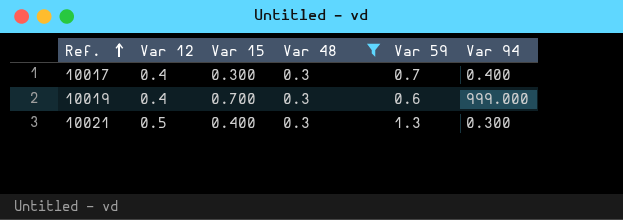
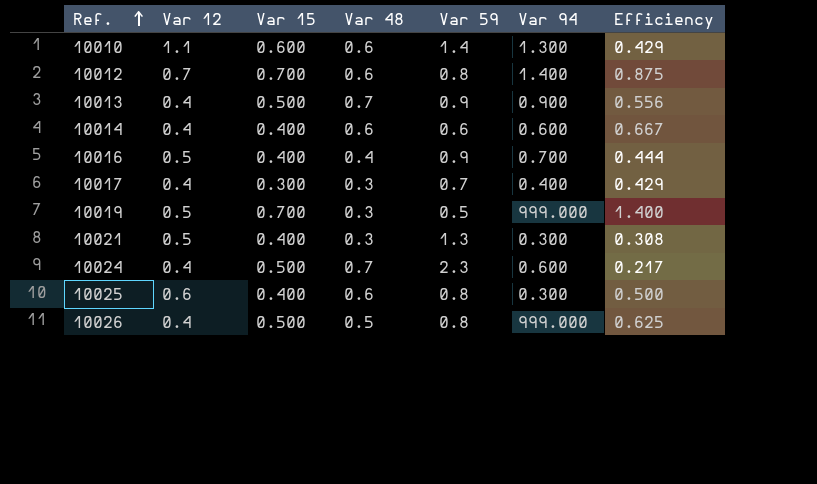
filter: Var 48 = 0.3 -> none
column Efficiency | formula: none -> [Var 15] / [Var 59]
10019 | Var 12: 0.4 -> 0.5
10019 | Var 59: 0.6 -> 0.5

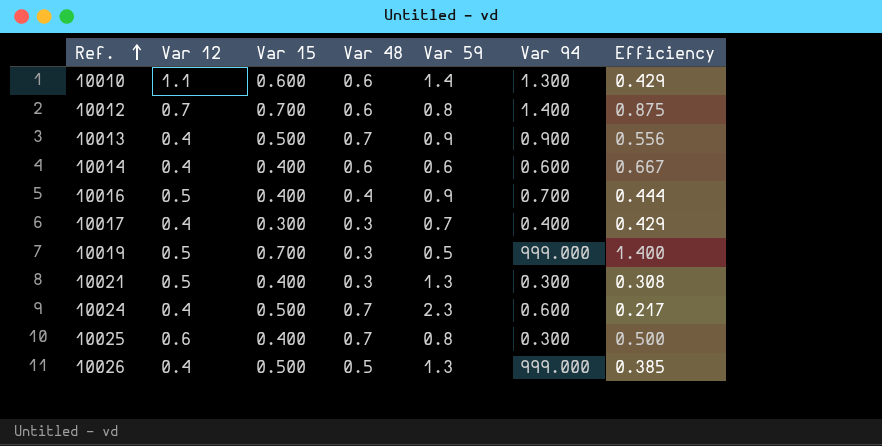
10025 | Var 48: 0.6 -> 0.7
10026 | Var 59: 0.8 -> 1.3
10026 | Efficiency: 0.625 -> 0.385

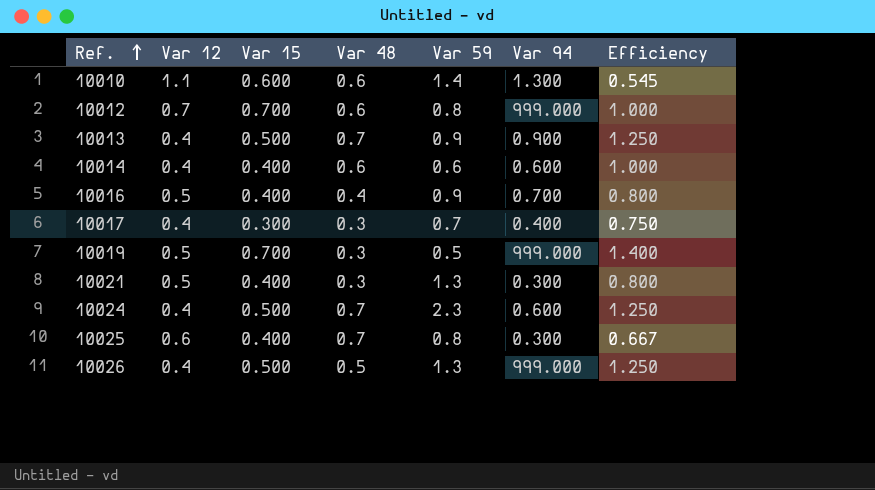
column Efficiency | formula: [Var 15] / [Var 59] -> [Var 15] / [Var 12]
10012 | Var 94: 1.400 -> 999.000

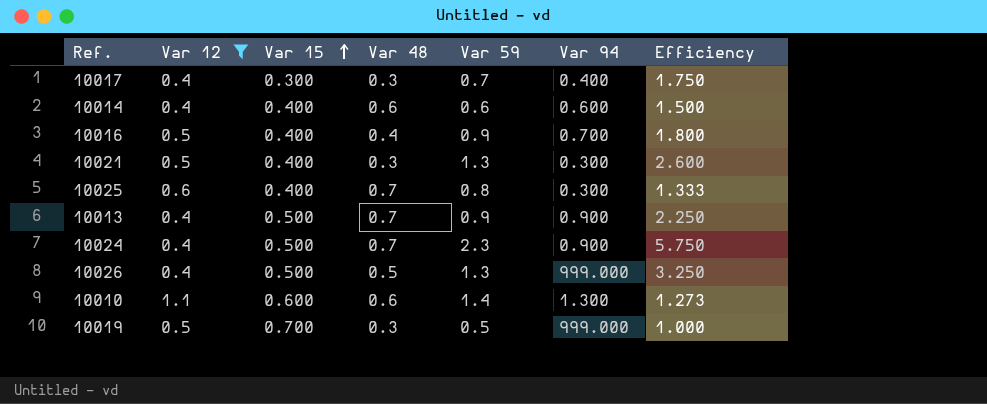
filter: none -> Var 12 != 0.7
row order: Ref. ascending -> Var 15 ascending
column Efficiency | formula: [Var 15] / [Var 12] -> [Var 59] / [Var 12]
10024 | Var 94: 0.600 -> 0.900

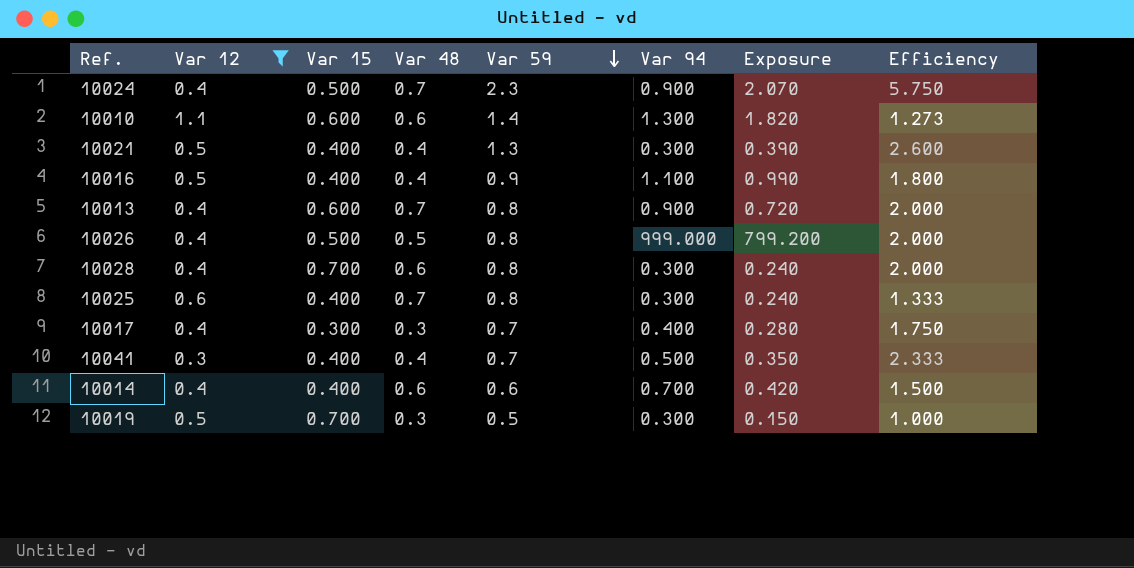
row order: Var 15 ascending -> Var 59 descending
column Exposure | formula: none -> [Var 59] * [Var 94]
10021 | Var 48: 0.3 -> 0.4
10016 | Var 94: 0.700 -> 1.100
10013 | Var 15: 0.500 -> 0.600
10013 | Var 59: 0.9 -> 0.8
10013 | Efficiency: 2.250 -> 2.000
10026 | Var 59: 1.3 -> 0.8
10026 | Efficiency: 3.250 -> 2.000
row 10028: none -> 0.4 | 0.700 | 0.6 | 0.8 | 0.300 | 0.240 | 2.000
row 10041: none -> 0.3 | 0.400 | 0.4 | 0.7 | 0.500 | 0.350 | 2.333
10014 | Var 94: 0.600 -> 0.700
10019 | Var 94: 999.000 -> 0.300

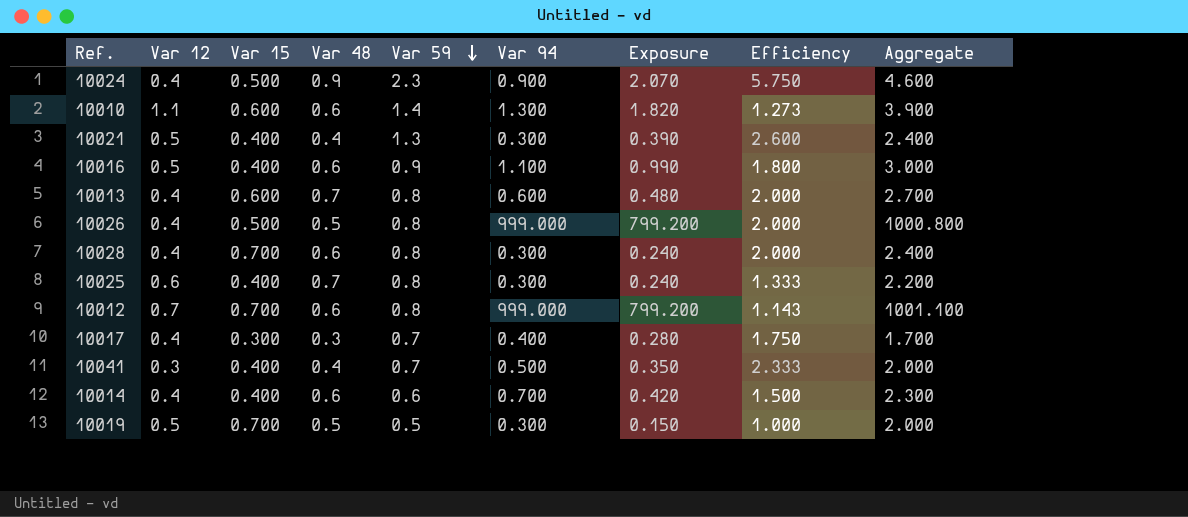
filter: Var 12 != 0.7 -> none
column Aggregate | formula: none -> [Var 15] + [Var 48] + [Var 59] + [Var 94]
10024 | Var 48: 0.7 -> 0.9
10016 | Var 48: 0.4 -> 0.6
10013 | Var 94: 0.900 -> 0.600
10013 | Exposure: 0.720 -> 0.480
10019 | Var 48: 0.3 -> 0.5

